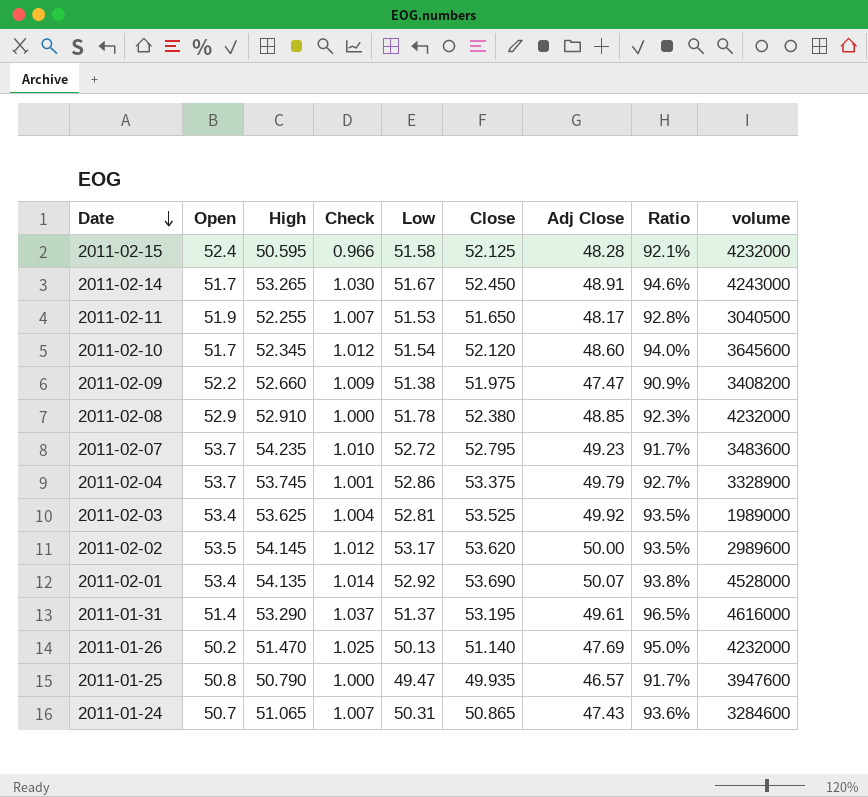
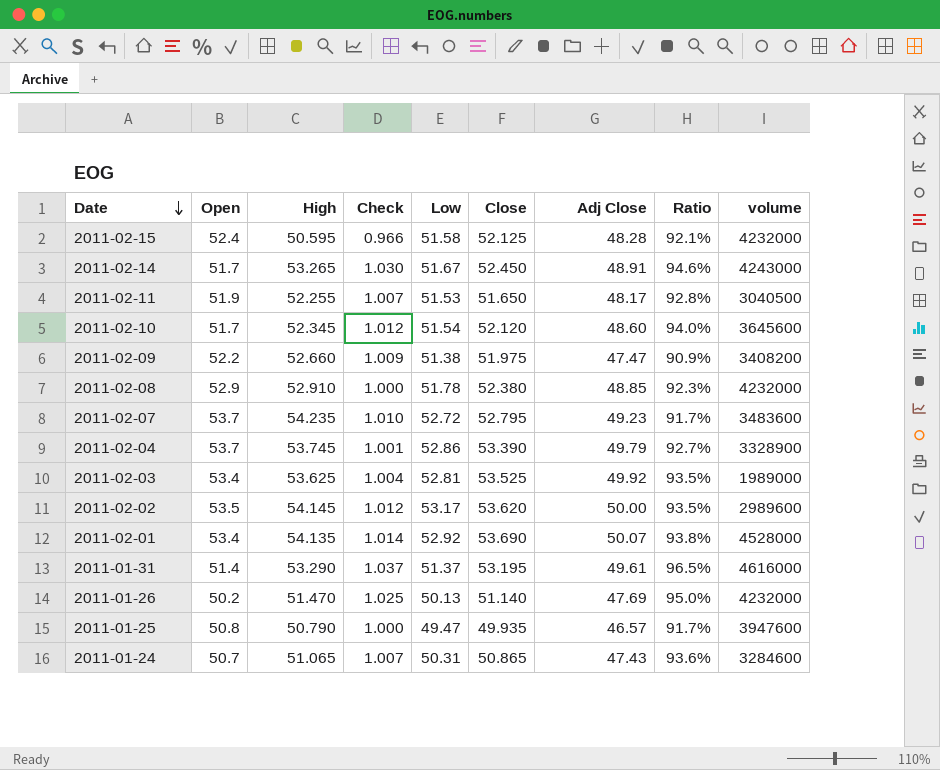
2011-02-04 | Close: 53.375 -> 53.390

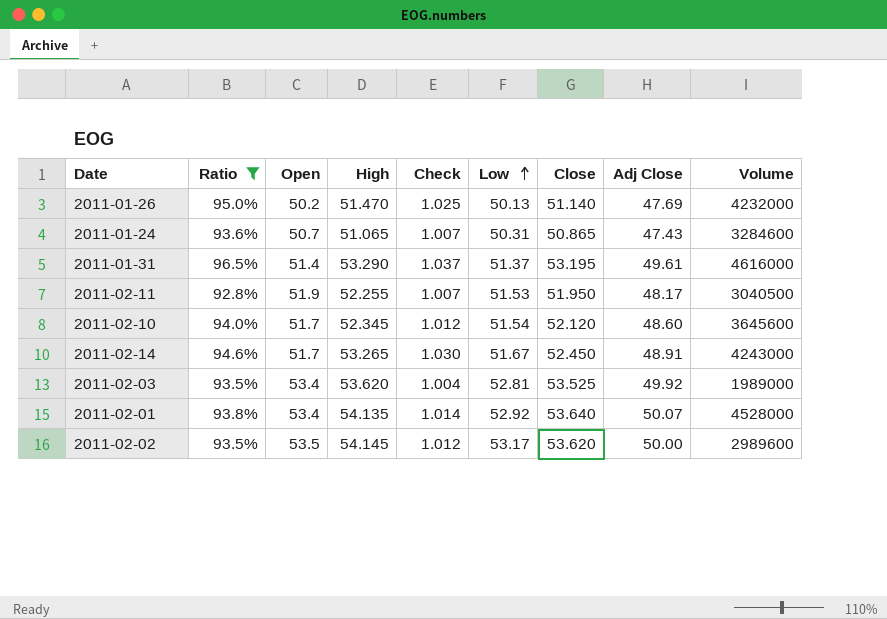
filter: none -> Ratio >= 92.8%
row order: Date descending -> Low ascending
column Ratio | position: 8 -> 2
column name: volume -> Volume
2011-02-11 | Close: 51.650 -> 51.950
2011-02-03 | High: 53.625 -> 53.620
2011-02-01 | Close: 53.690 -> 53.640

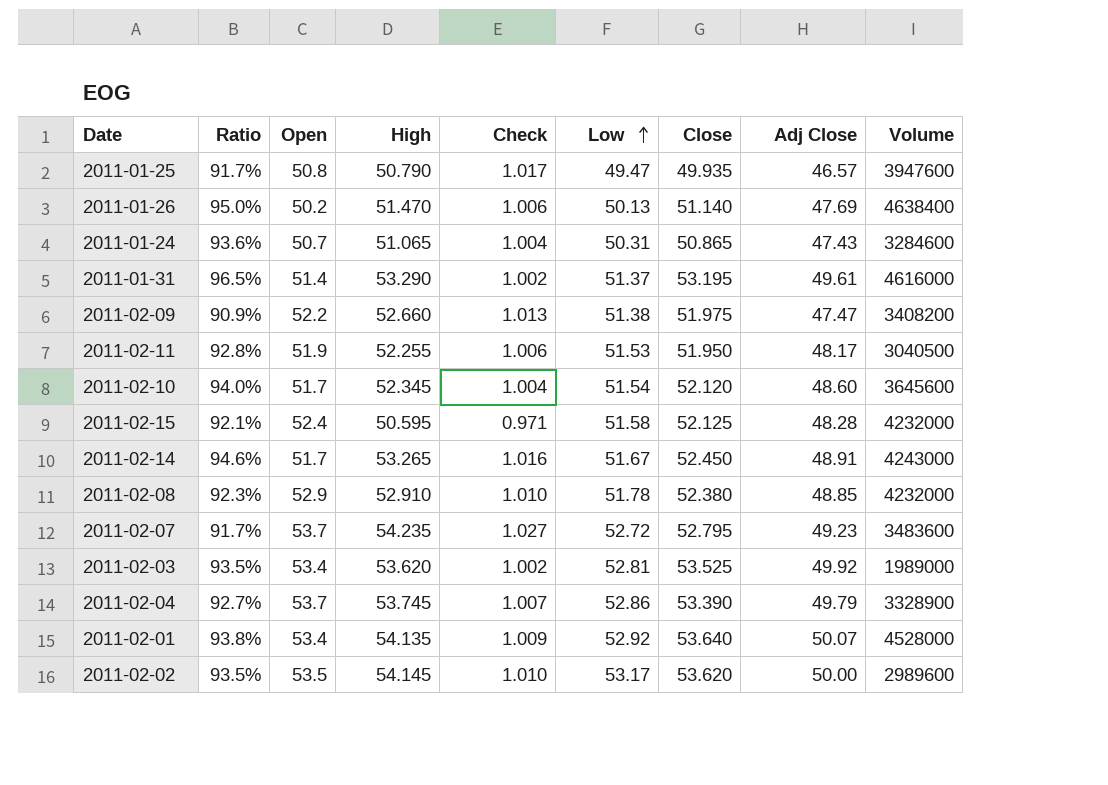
filter: Ratio >= 92.8% -> none
column Check | formula: [High] / [Open] -> [High] / [Close]
2011-01-26 | Volume: 4232000 -> 4638400

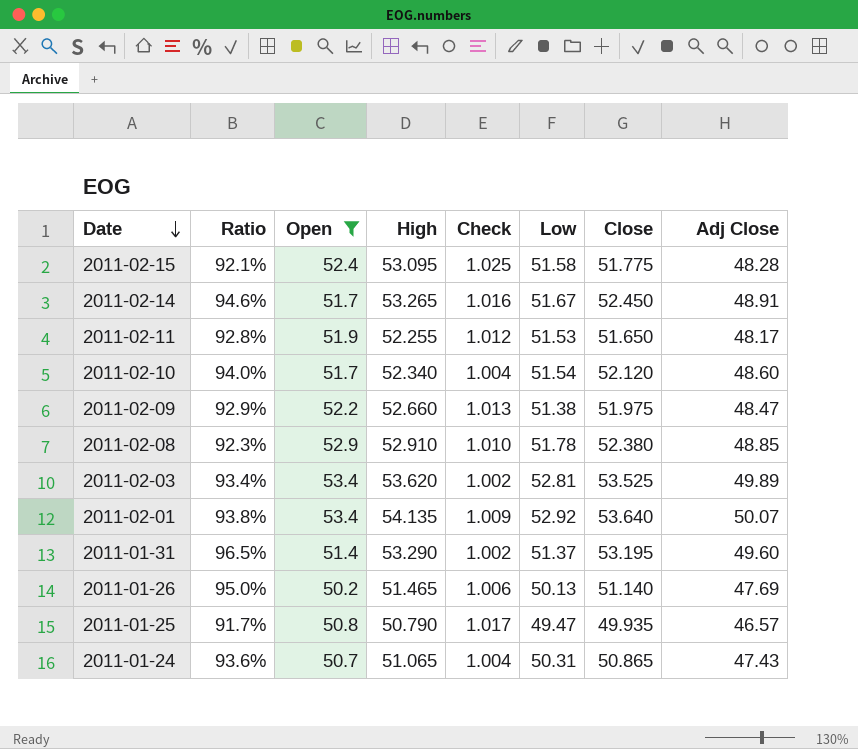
filter: none -> Open <= 53.4
row order: Low ascending -> Date descending
column Volume | position: 9 -> none
2011-02-15 | High: 50.595 -> 53.095
2011-02-15 | Check: 0.971 -> 1.025
2011-02-15 | Close: 52.125 -> 51.775
2011-02-11 | Check: 1.006 -> 1.012
2011-02-11 | Close: 51.950 -> 51.650
2011-02-10 | High: 52.345 -> 52.340
2011-02-09 | Ratio: 90.9% -> 92.9%
2011-02-09 | Adj Close: 47.47 -> 48.47
2011-02-03 | Ratio: 93.5% -> 93.4%
2011-02-03 | Adj Close: 49.92 -> 49.89
2011-01-31 | Adj Close: 49.61 -> 49.60
2011-01-26 | High: 51.470 -> 51.465

